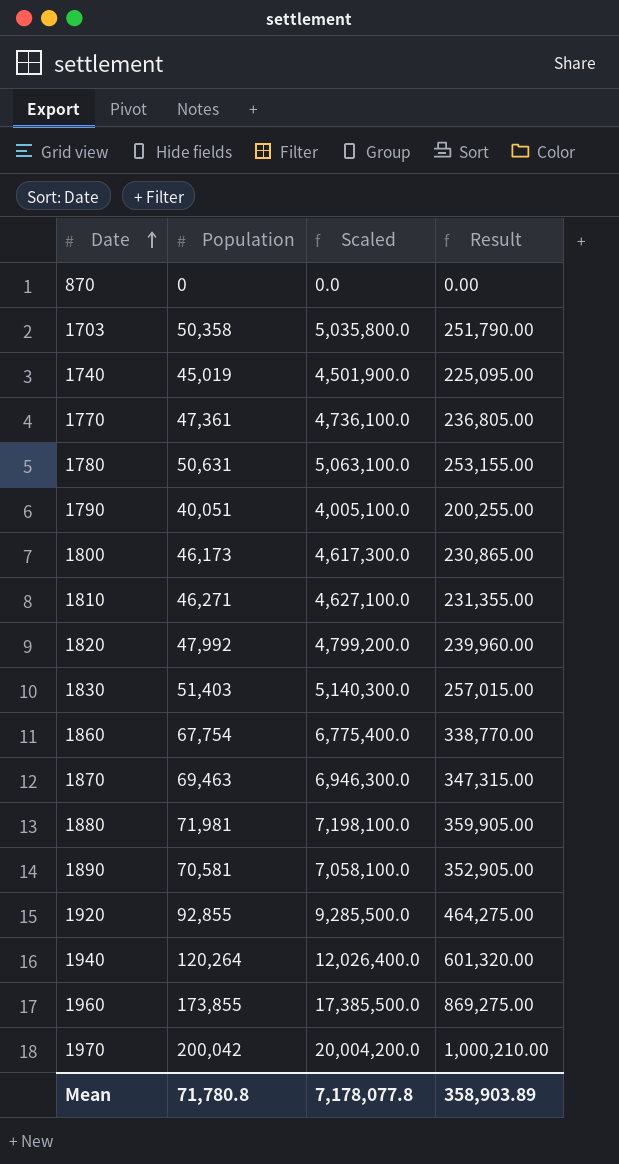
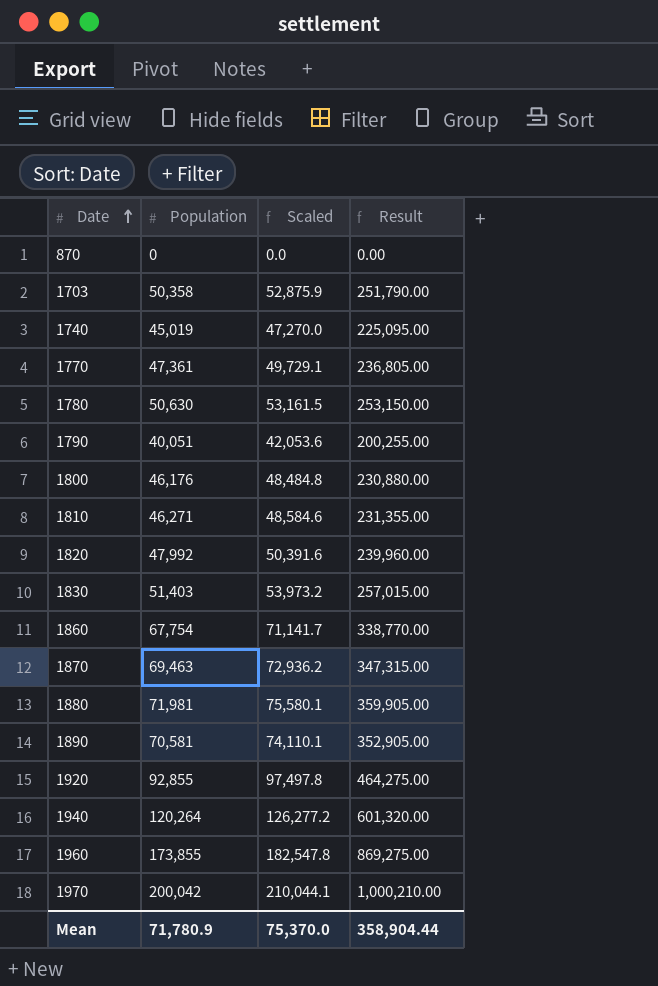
column Scaled | formula: [Population] * 100 -> [Population] * 1.05
1780 | Population: 50,631 -> 50,630
1780 | Result: 253,155.00 -> 253,150.00
1800 | Population: 46,173 -> 46,176
1800 | Result: 230,865.00 -> 230,880.00
Mean | Population: 71,780.8 -> 71,780.9
Mean | Scaled: 7,178,077.8 -> 75,370.0
Mean | Result: 358,903.89 -> 358,904.44

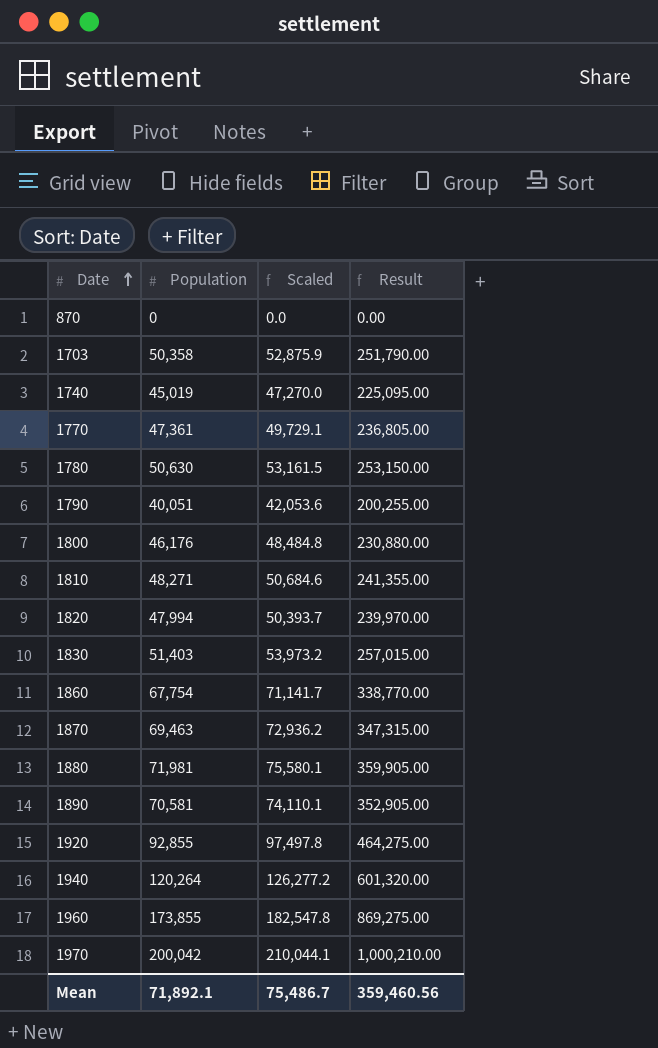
1810 | Population: 46,271 -> 48,271
1810 | Scaled: 48,584.6 -> 50,684.6
1810 | Result: 231,355.00 -> 241,355.00
1820 | Population: 47,992 -> 47,994
1820 | Scaled: 50,391.6 -> 50,393.7
1820 | Result: 239,960.00 -> 239,970.00
Mean | Population: 71,780.9 -> 71,892.1
Mean | Scaled: 75,370.0 -> 75,486.7
Mean | Result: 358,904.44 -> 359,460.56

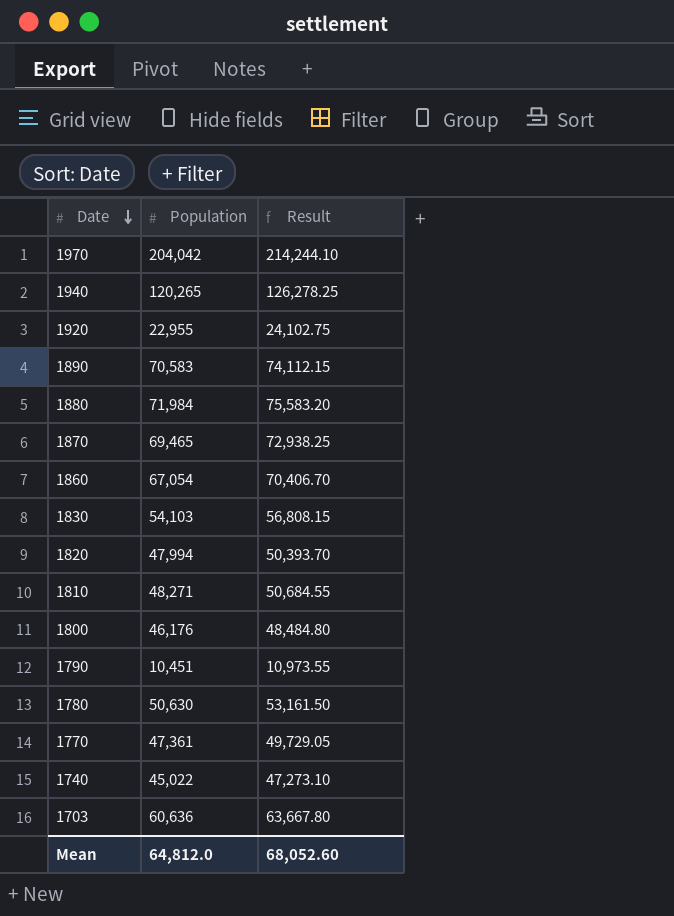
row order: Date ascending -> Date descending
column Scaled | formula: [Population] * 1.05 -> none
column Result | formula: [Population] * 5 -> [Population] * 1.05
row 870: 0 | 0.0 | 0.00 -> none
row 1960: 173,855 | 182,547.8 | 869,275.00 -> none
1970 | Population: 200,042 -> 204,042
1940 | Population: 120,264 -> 120,265
1920 | Population: 92,855 -> 22,955
1890 | Population: 70,581 -> 70,583
1880 | Population: 71,981 -> 71,984
1870 | Population: 69,463 -> 69,465
1860 | Population: 67,754 -> 67,054
1830 | Population: 51,403 -> 54,103
1790 | Population: 40,051 -> 10,451
1740 | Population: 45,019 -> 45,022
1703 | Population: 50,358 -> 60,636
Mean | Population: 71,892.1 -> 64,812.0
Mean | Result: 359,460.56 -> 68,052.60

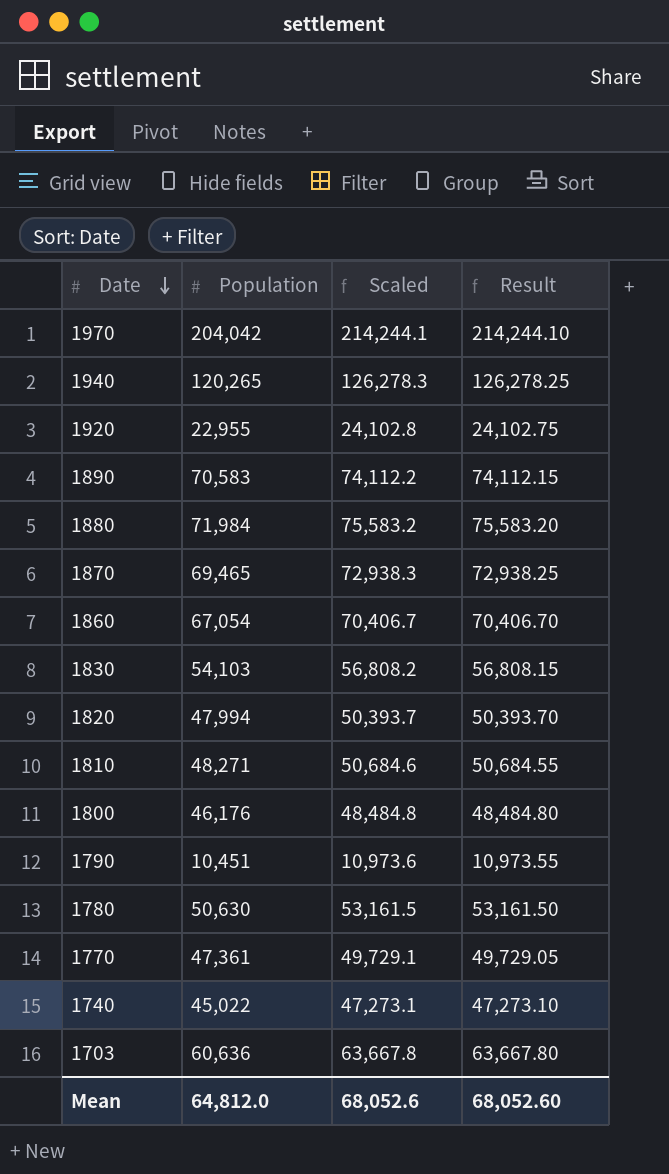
column Scaled | formula: none -> [Population] * 1.05

